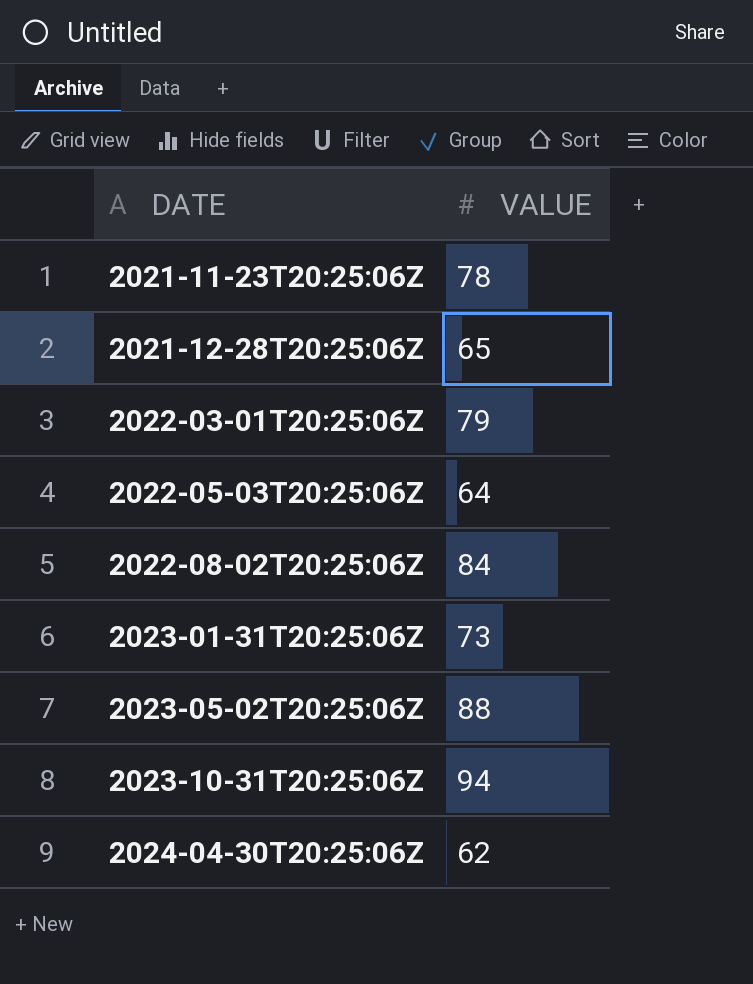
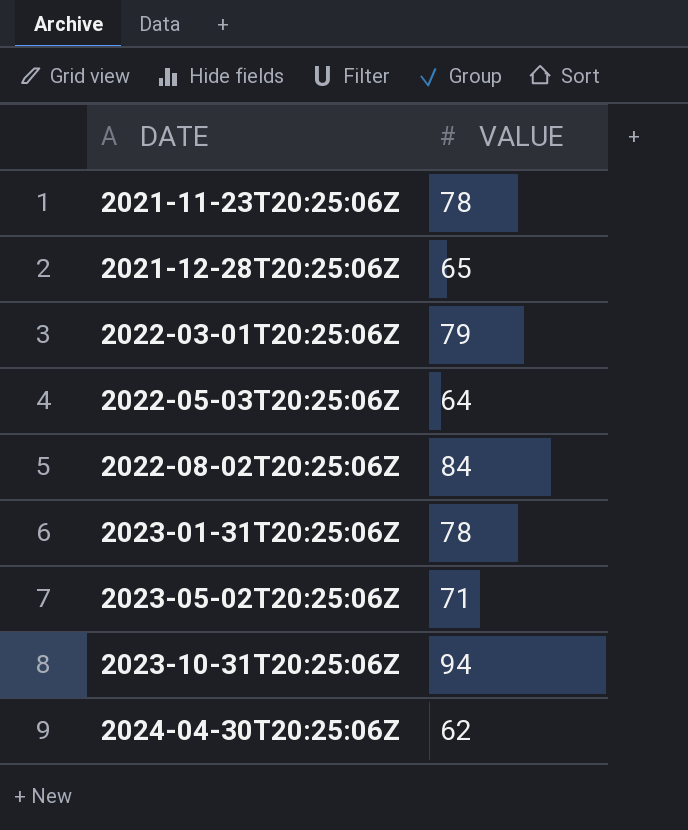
2023-01-31T20:25:06Z | VALUE: 73 -> 78
2023-05-02T20:25:06Z | VALUE: 88 -> 71

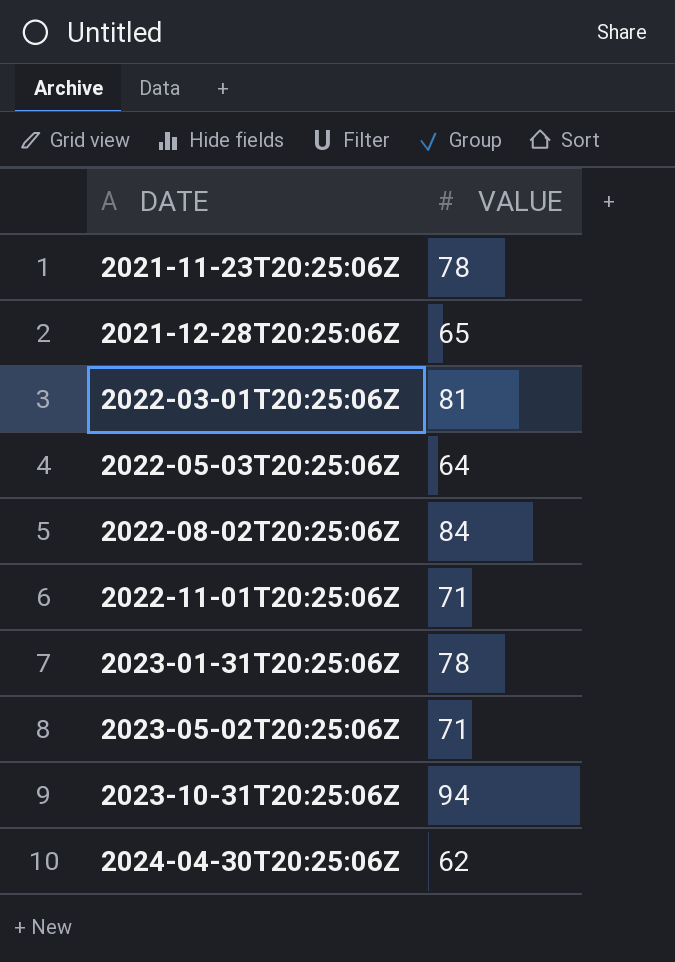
2022-03-01T20:25:06Z | VALUE: 79 -> 81
row 2022-11-01T20:25:06Z: none -> 71

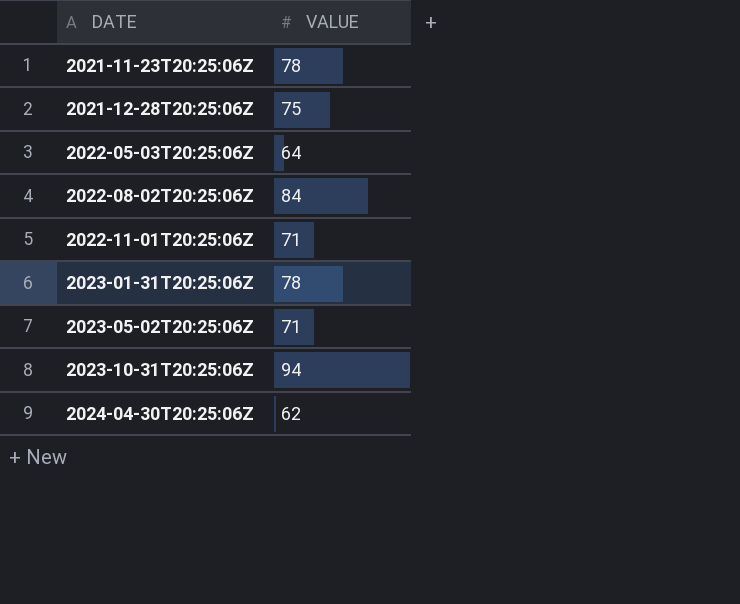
row 2022-03-01T20:25:06Z: 81 -> none
2021-12-28T20:25:06Z | VALUE: 65 -> 75

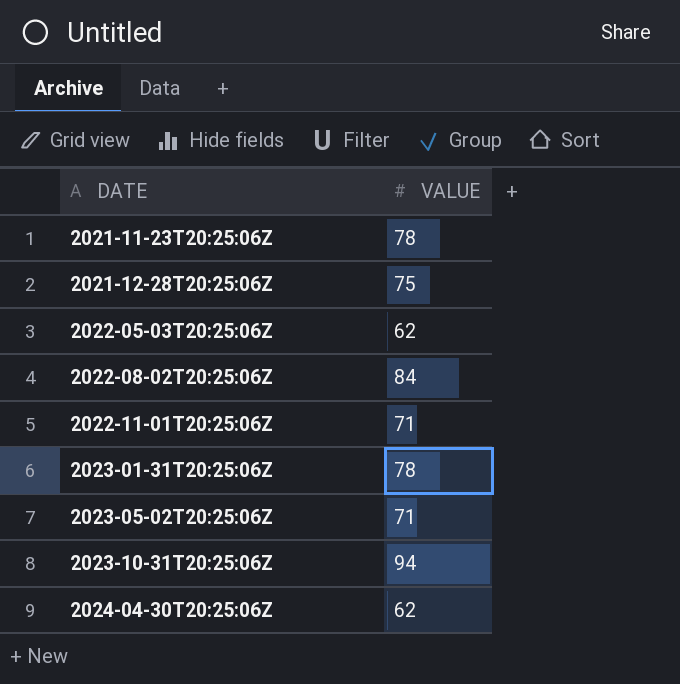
2022-05-03T20:25:06Z | VALUE: 64 -> 62

